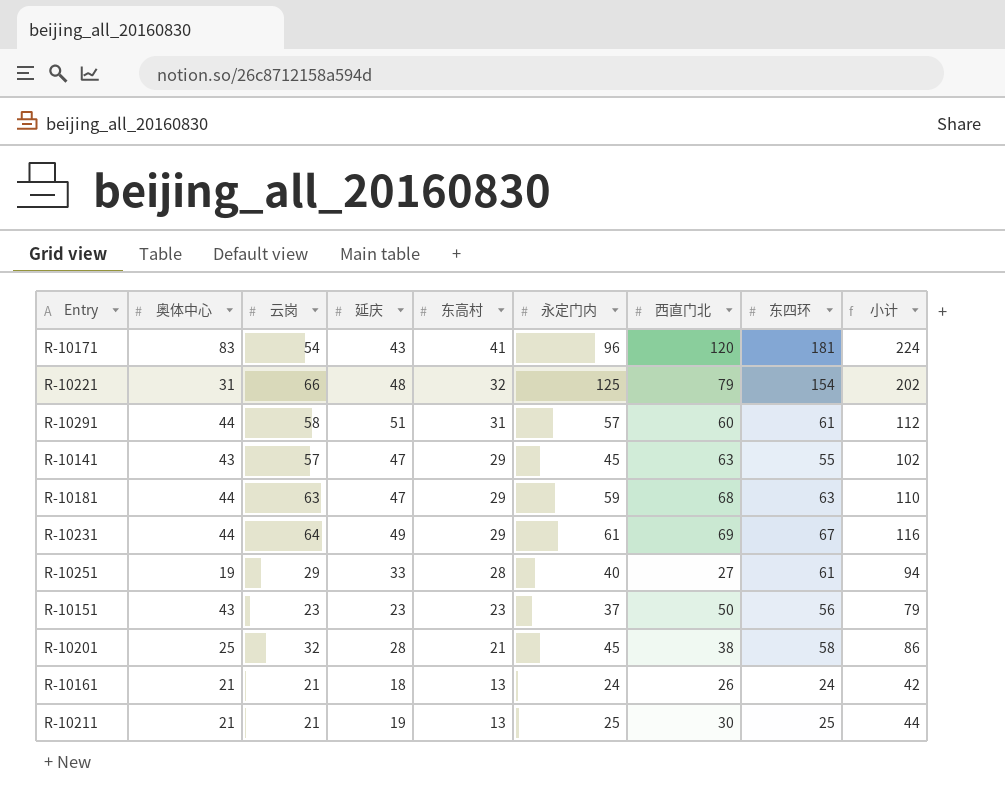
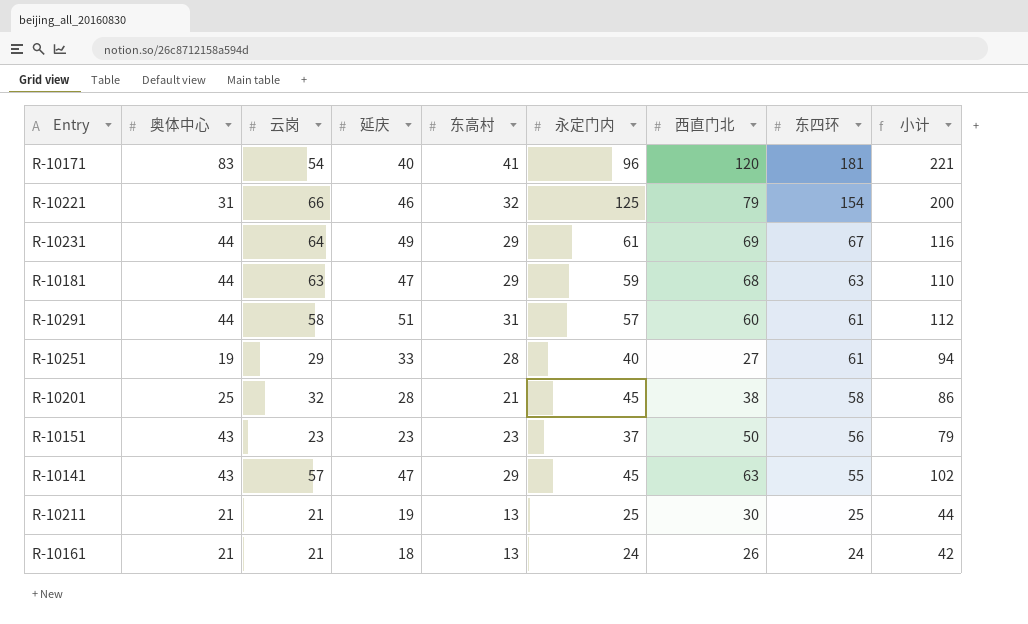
row order: 东高村 descending -> 东四环 descending
R-10171 | 延庆: 43 -> 40
R-10171 | 小计: 224 -> 221
R-10221 | 延庆: 48 -> 46
R-10221 | 小计: 202 -> 200

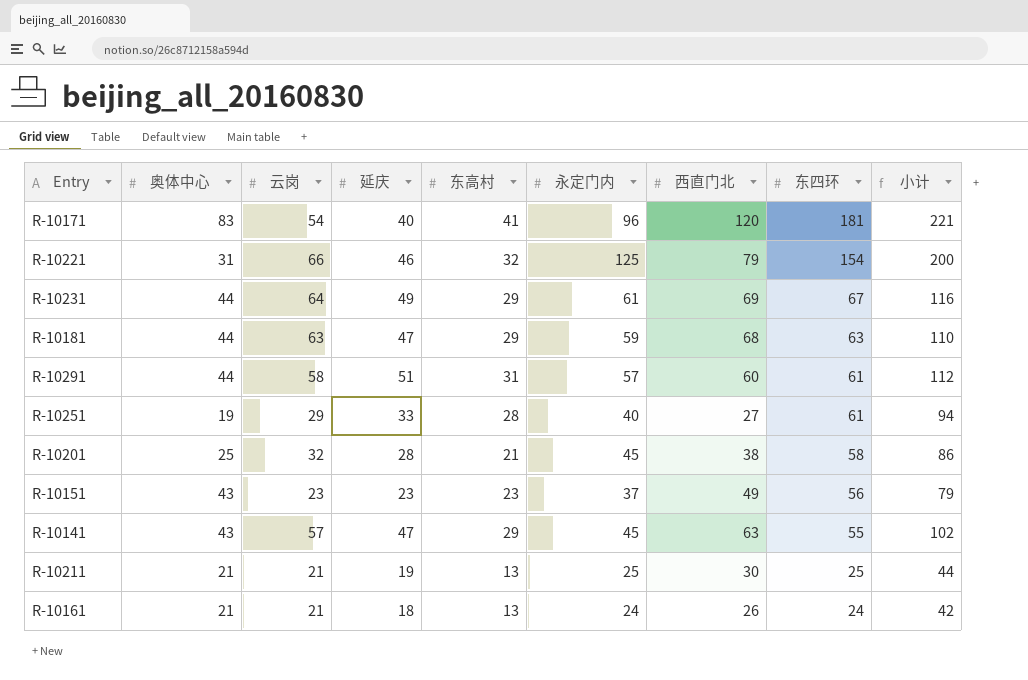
R-10151 | 西直门北: 50 -> 49

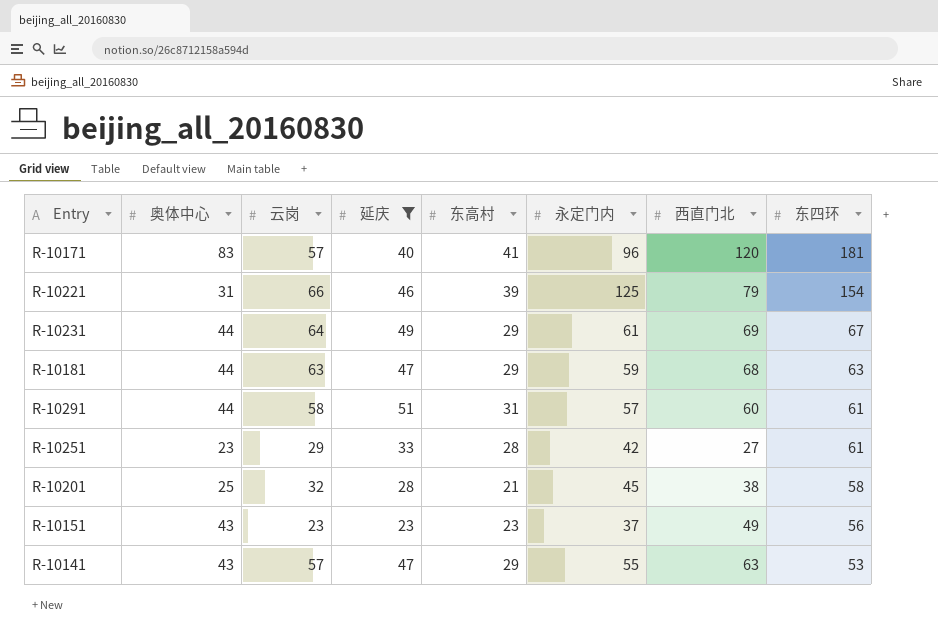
filter: none -> 延庆 >= 23
column 小计 | formula: [延庆] + [东四环] -> none
R-10171 | 云岗: 54 -> 57
R-10221 | 东高村: 32 -> 39
R-10251 | 奥体中心: 19 -> 23
R-10251 | 永定门内: 40 -> 42
R-10141 | 永定门内: 45 -> 55
R-10141 | 东四环: 55 -> 53

